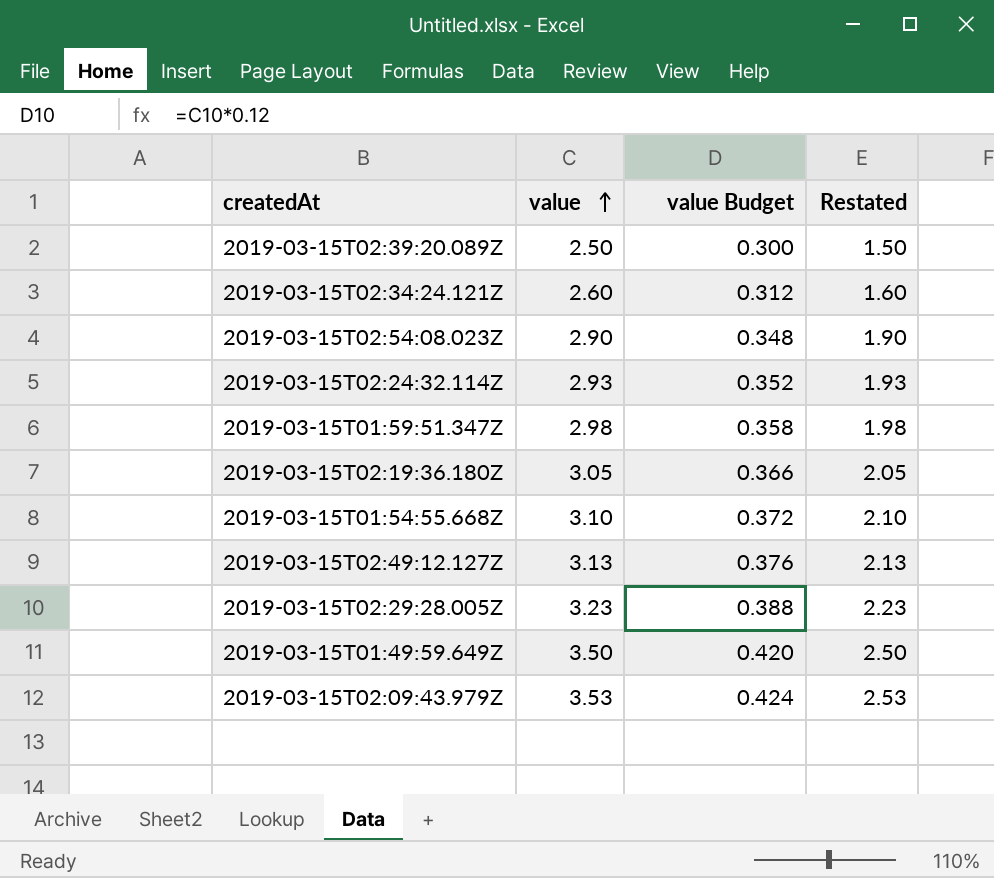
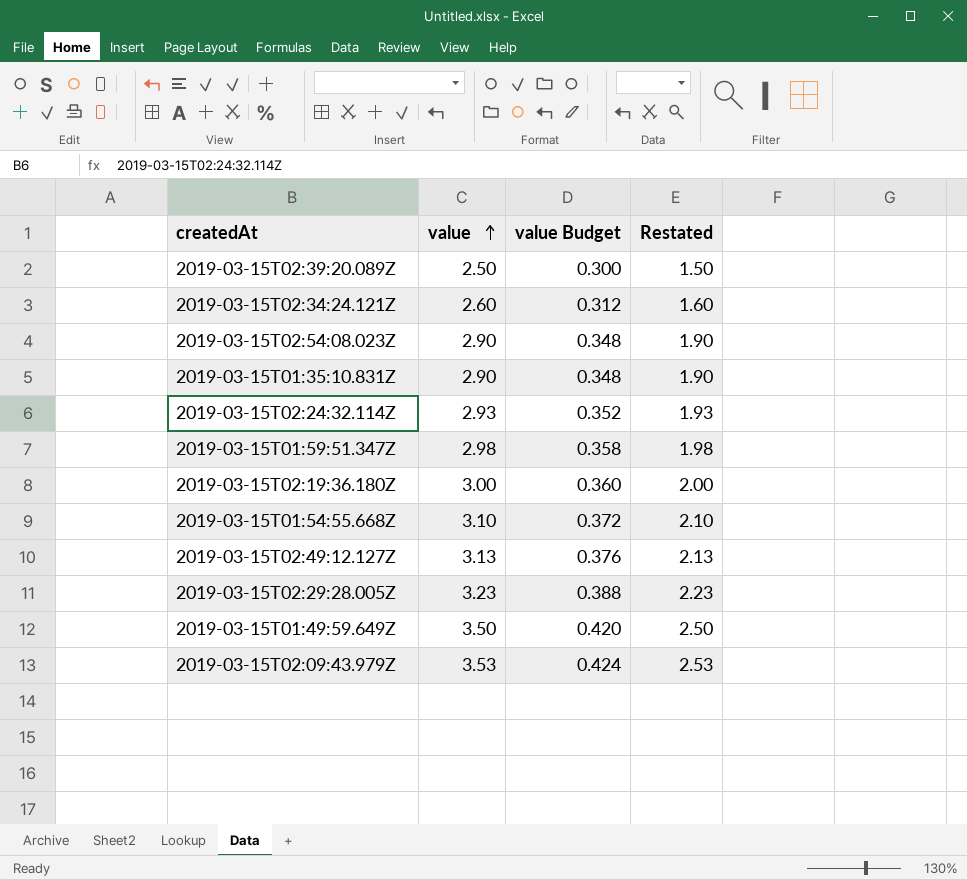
row 2019-03-15T01:35:10.831Z: none -> 2.90 | 0.348 | 1.90
2019-03-15T02:19:36.180Z | value: 3.05 -> 3.00
2019-03-15T02:19:36.180Z | value Budget: 0.366 -> 0.360
2019-03-15T02:19:36.180Z | Restated: 2.05 -> 2.00

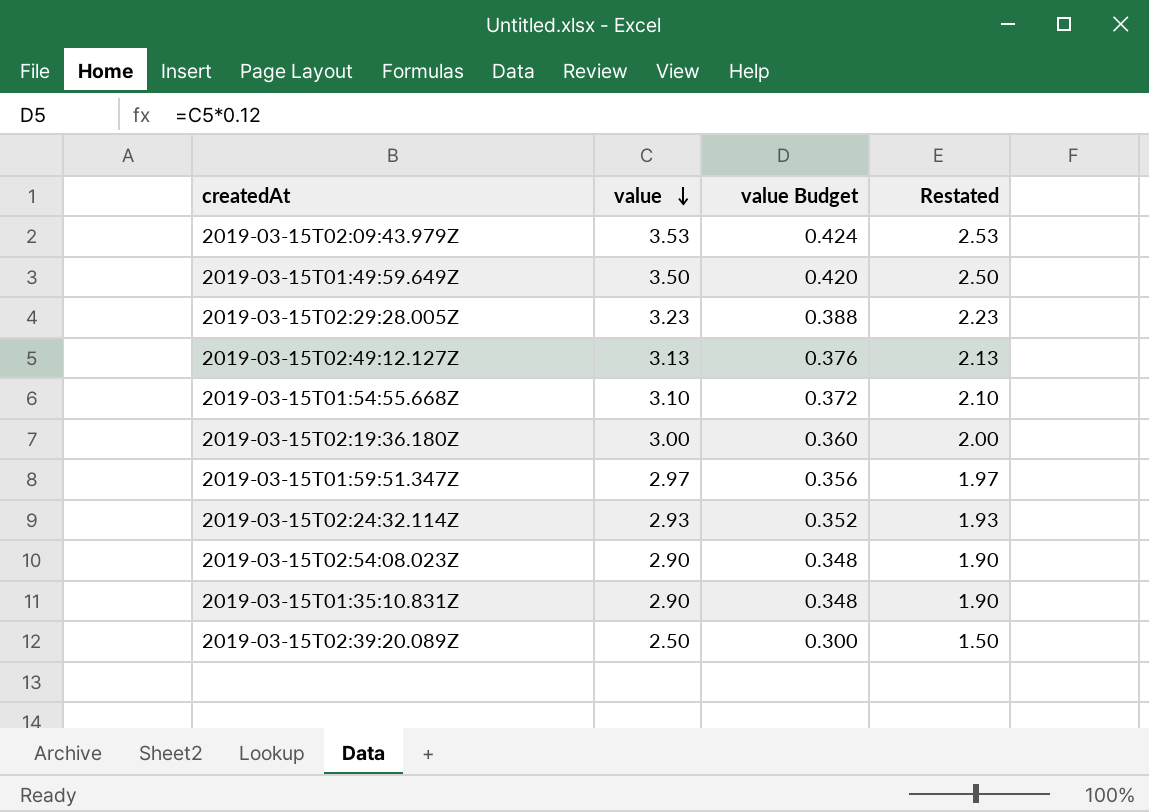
row order: value ascending -> value descending
row 2019-03-15T02:34:24.121Z: 2.60 | 0.312 | 1.60 -> none
2019-03-15T01:59:51.347Z | value: 2.98 -> 2.97
2019-03-15T01:59:51.347Z | value Budget: 0.358 -> 0.356
2019-03-15T01:59:51.347Z | Restated: 1.98 -> 1.97

